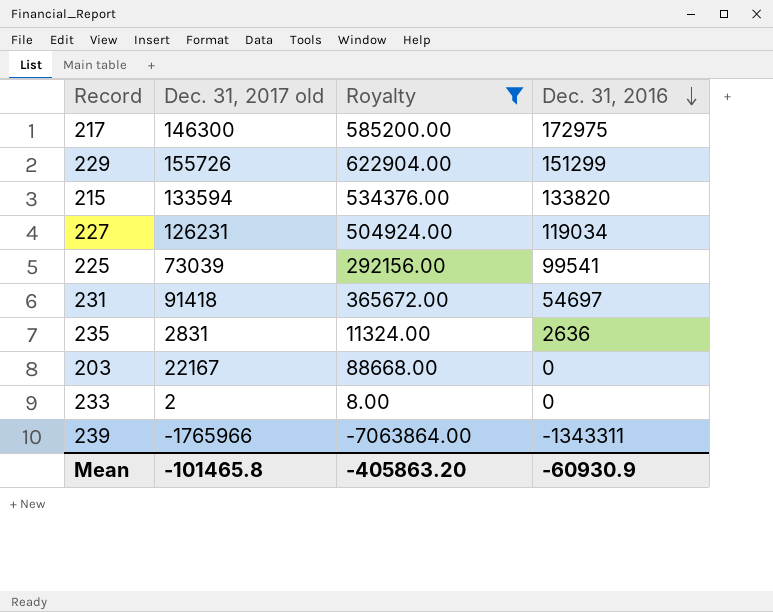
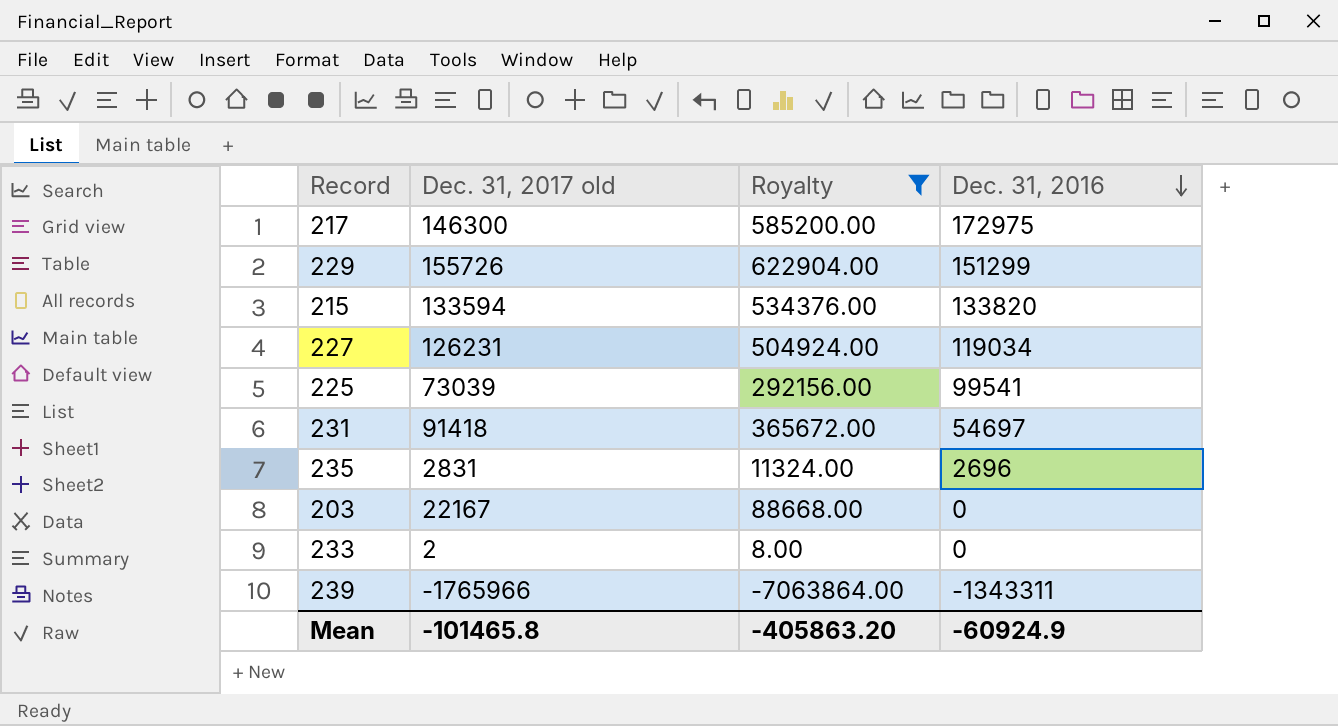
235 | Dec. 31, 2016: 2636 -> 2696
Mean | Dec. 31, 2016: -60930.9 -> -60924.9

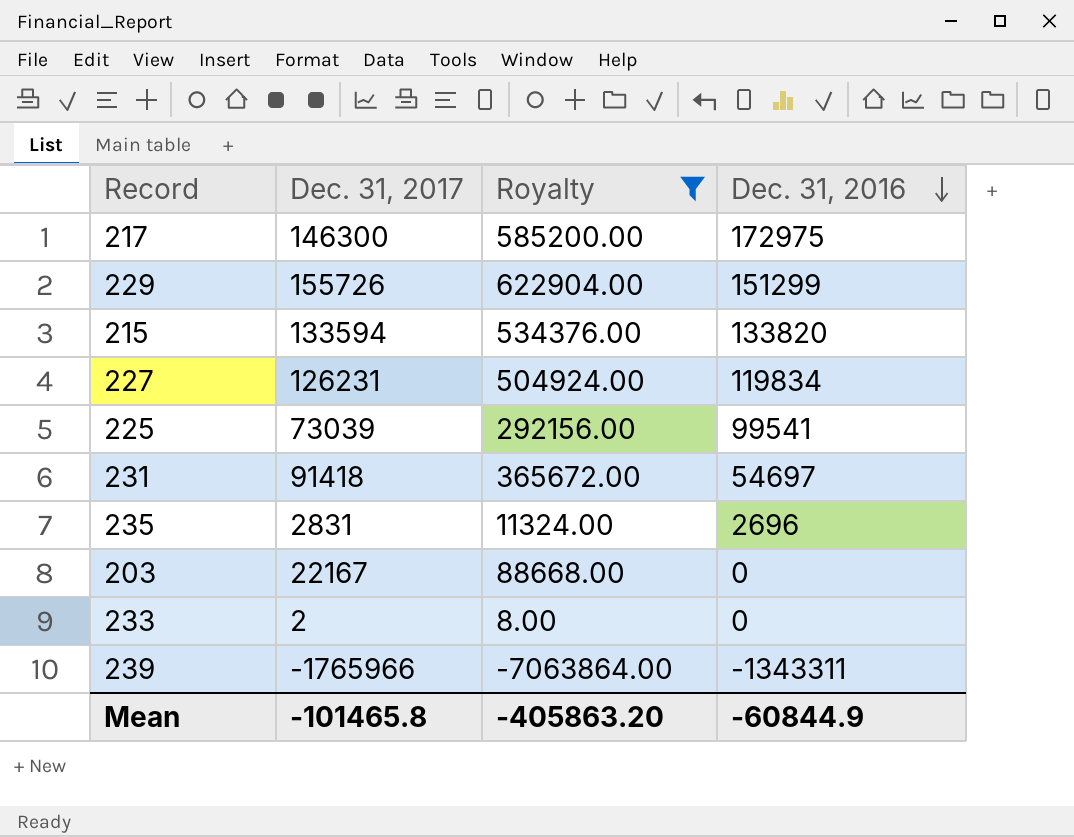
column name: Dec. 31, 2017 old -> Dec. 31, 2017
227 | Dec. 31, 2016: 119034 -> 119834
Mean | Dec. 31, 2016: -60924.9 -> -60844.9

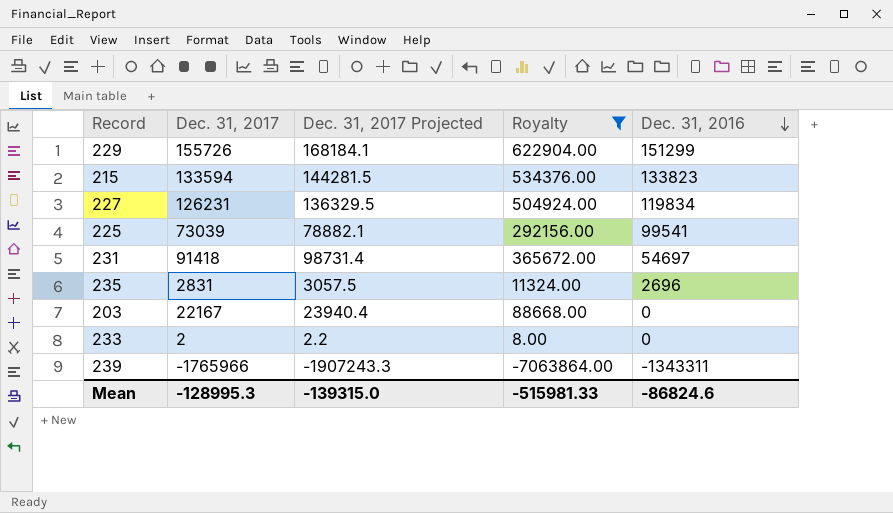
column Dec. 31, 2017 Projected | formula: none -> [Dec. 31, 2017] * 1.08
row 217: 146300 | 585200.00 | 172975 -> none
215 | Dec. 31, 2016: 133820 -> 133823
Mean | Dec. 31, 2017: -101465.8 -> -128995.3
Mean | Royalty: -405863.20 -> -515981.33
Mean | Dec. 31, 2016: -60844.9 -> -86824.6

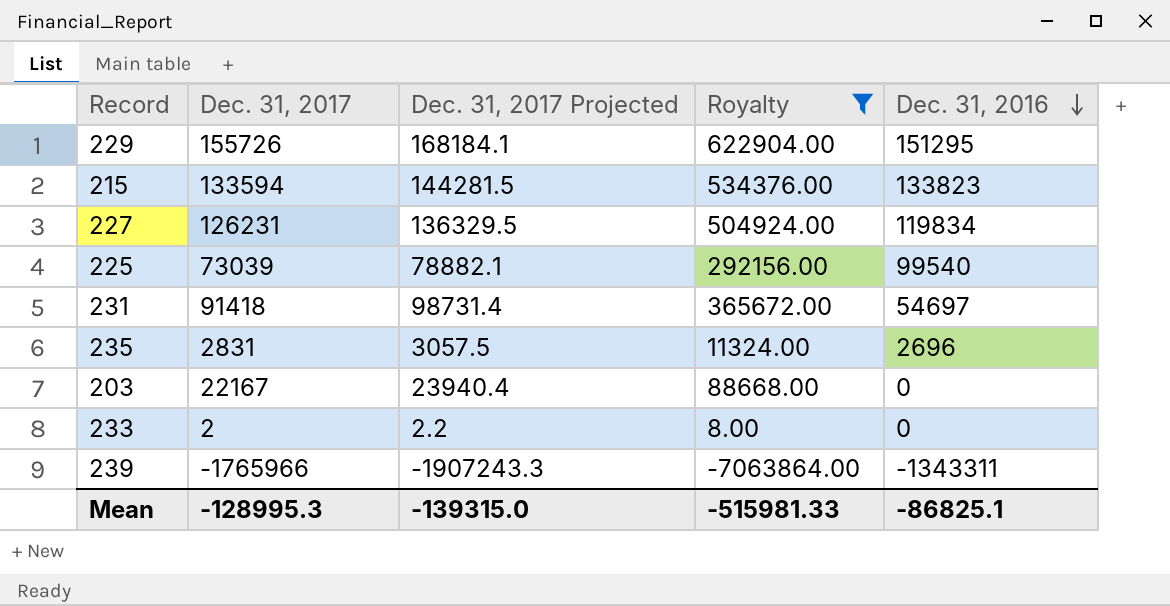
229 | Dec. 31, 2016: 151299 -> 151295
225 | Dec. 31, 2016: 99541 -> 99540
Mean | Dec. 31, 2016: -86824.6 -> -86825.1

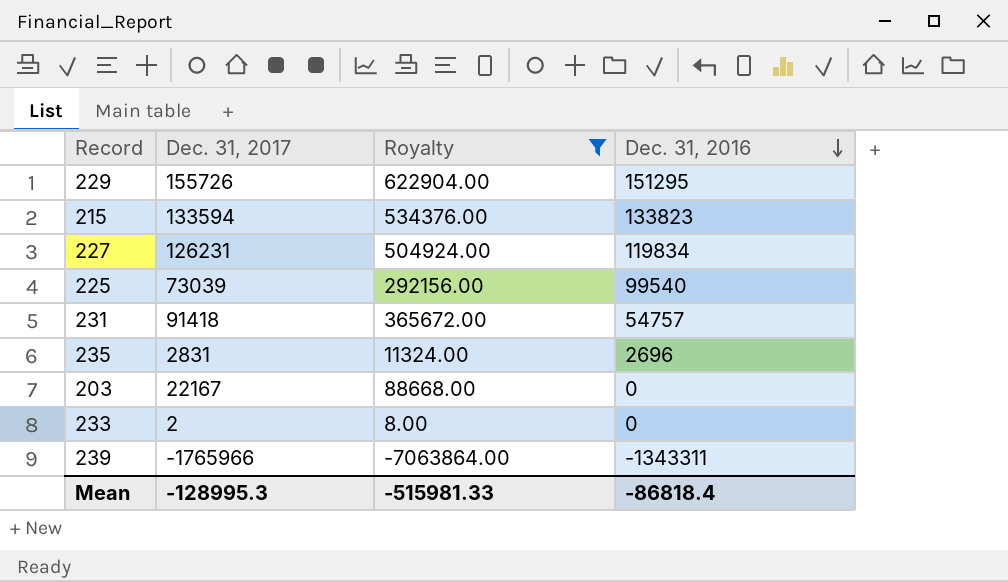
column Dec. 31, 2017 Projected | formula: [Dec. 31, 2017] * 1.08 -> none
231 | Dec. 31, 2016: 54697 -> 54757
Mean | Dec. 31, 2016: -86825.1 -> -86818.4

